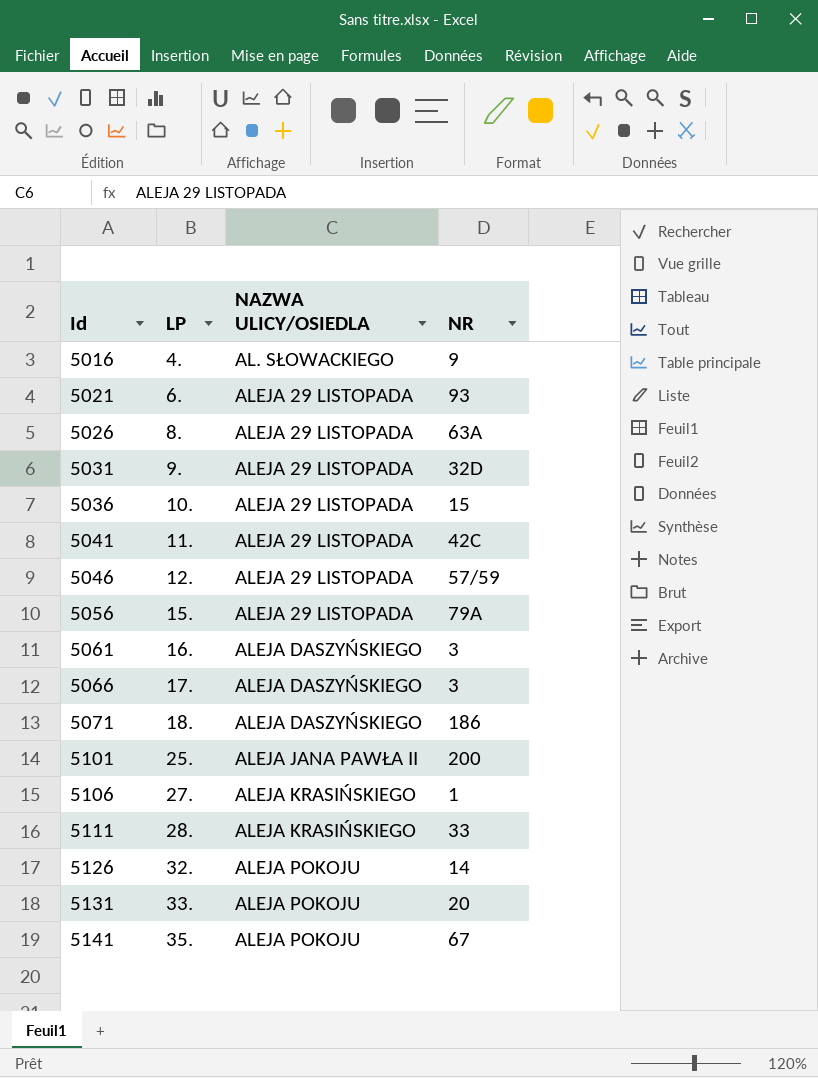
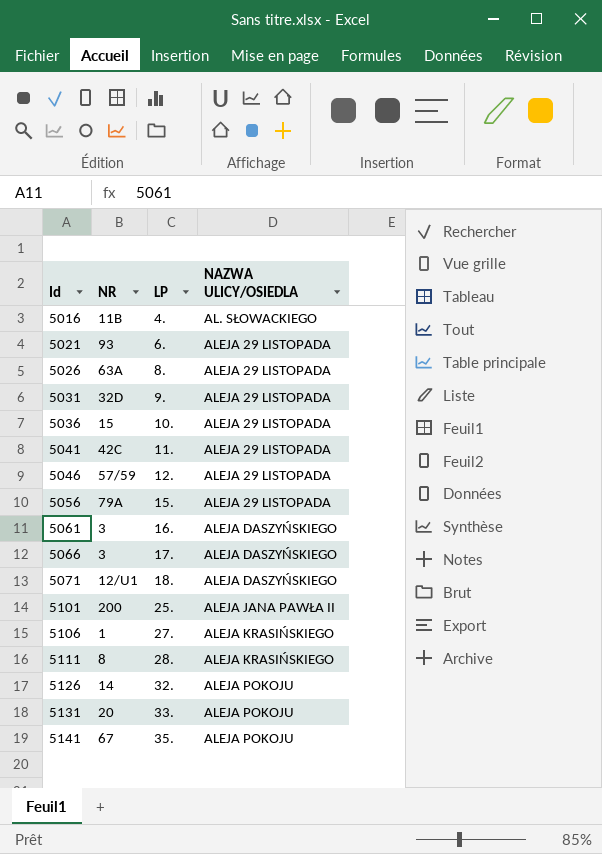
column NR | position: 4 -> 2
5016 | NR: 9 -> 11B
5071 | NR: 186 -> 12/U1
5111 | NR: 33 -> 8

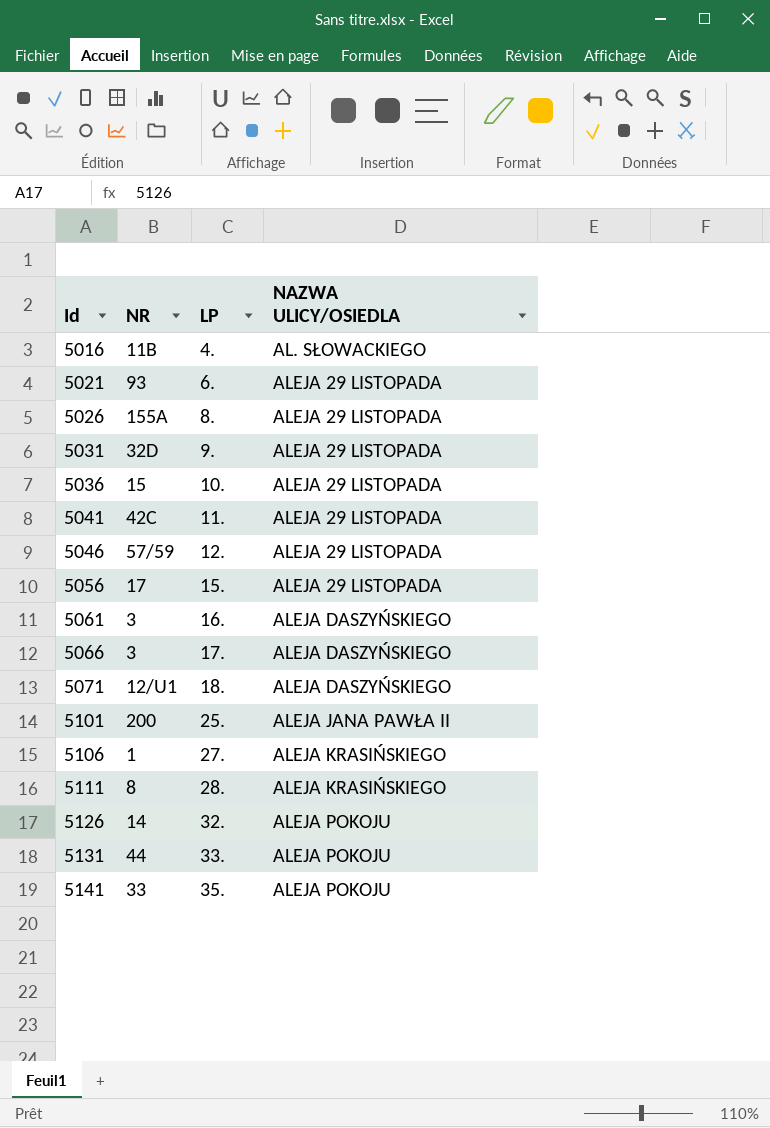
5026 | NR: 63A -> 155A
5056 | NR: 79A -> 17
5131 | NR: 20 -> 44
5141 | NR: 67 -> 33

